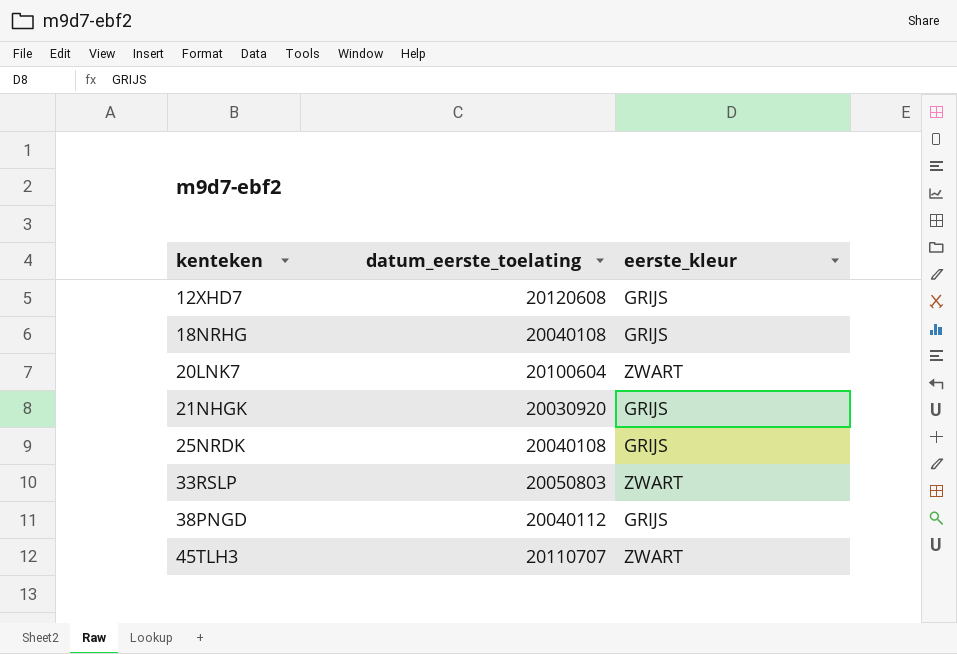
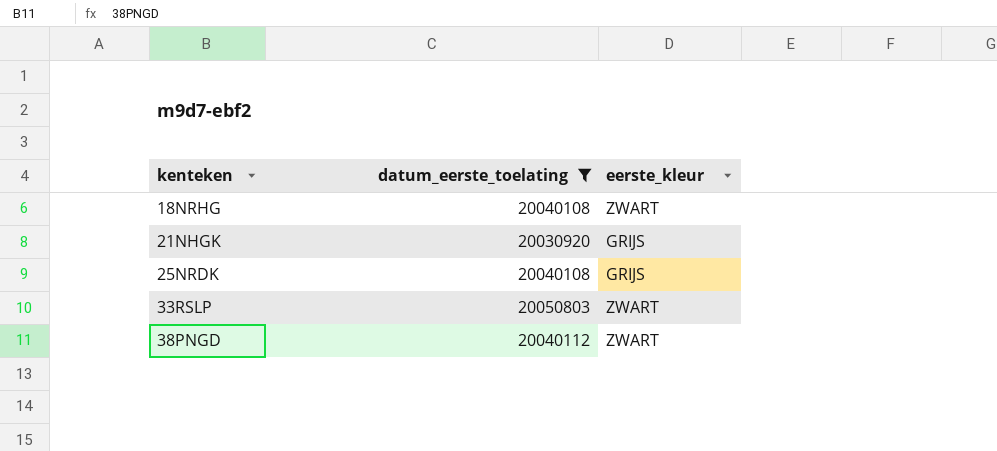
filter: none -> datum_eerste_toelating <= 20050803
18NRHG | eerste_kleur: GRIJS -> ZWART
38PNGD | eerste_kleur: GRIJS -> ZWART

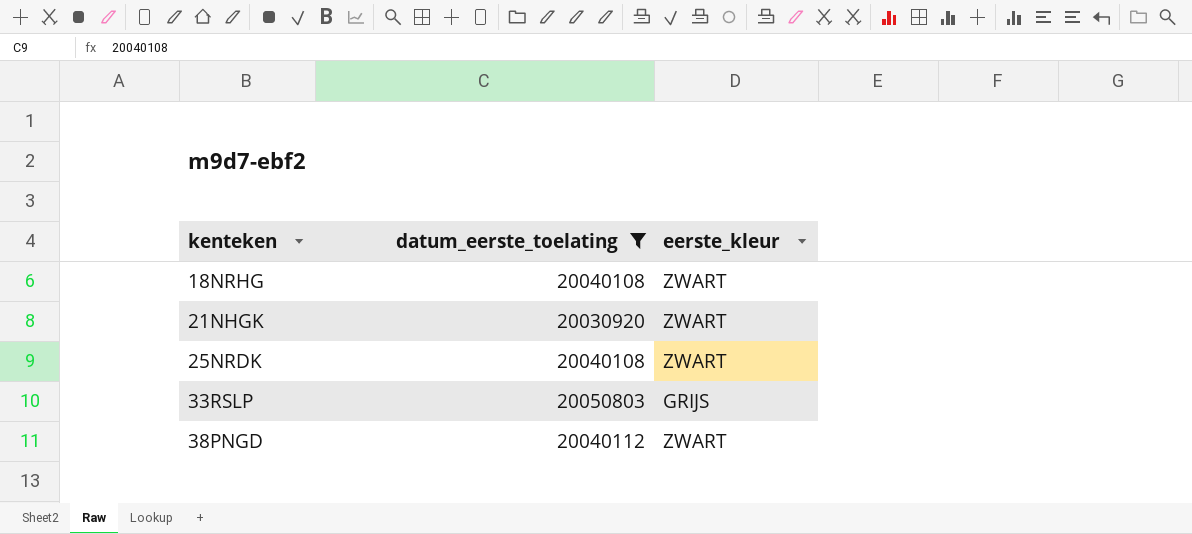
21NHGK | eerste_kleur: GRIJS -> ZWART
25NRDK | eerste_kleur: GRIJS -> ZWART
33RSLP | eerste_kleur: ZWART -> GRIJS

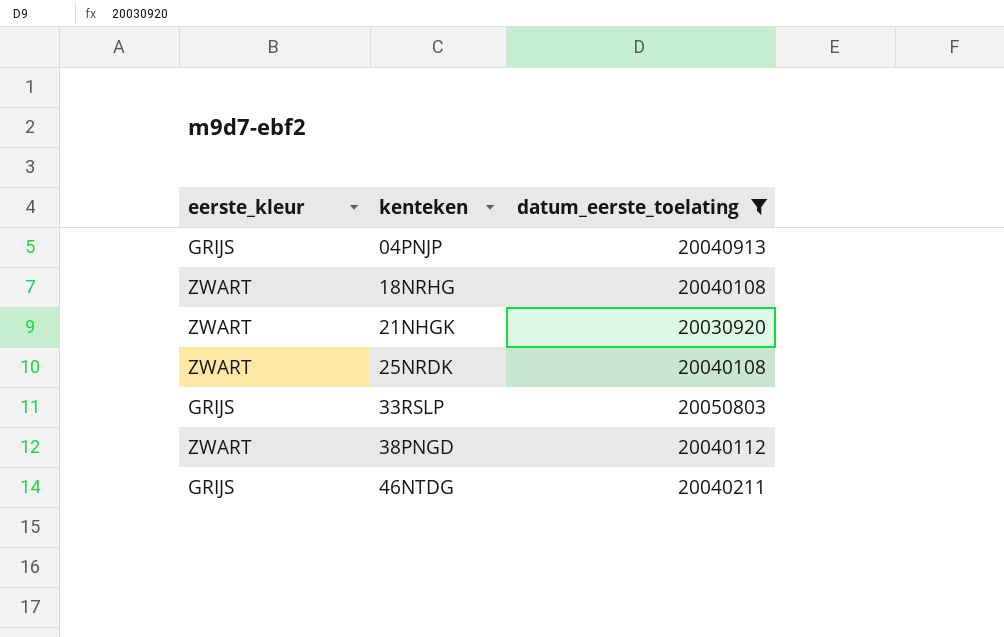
column eerste_kleur | position: 3 -> 1
row 04PNJP: none -> GRIJS | 20040913
row 46NTDG: none -> GRIJS | 20040211

